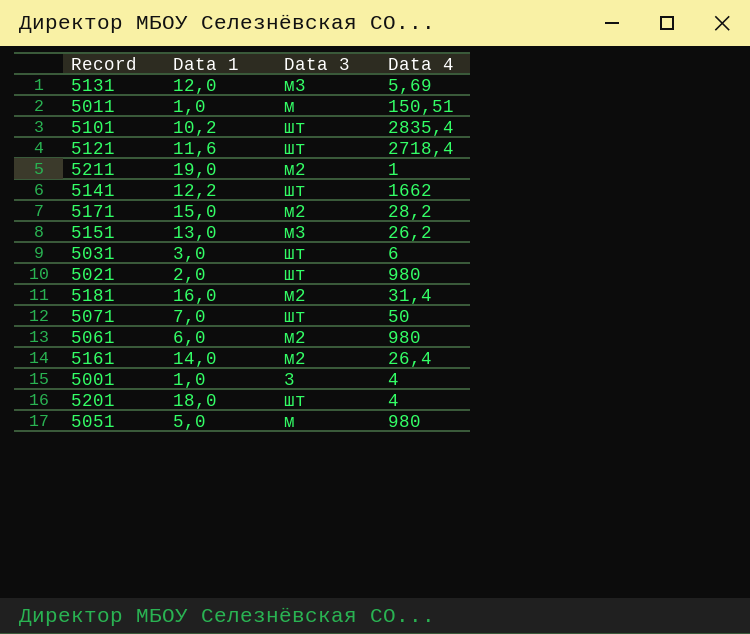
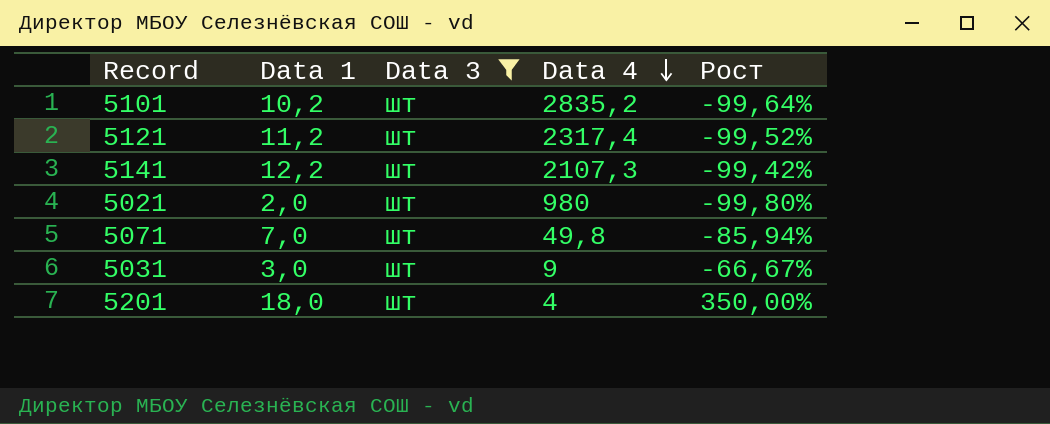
filter: none -> Data 3 = шт
row order: none -> Data 4 descending
column Рост | formula: none -> ([Data 1] - [Data 4]) / [Data 4]
5101 | Data 4: 2835,4 -> 2835,2
5121 | Data 1: 11,6 -> 11,2
5121 | Data 4: 2718,4 -> 2317,4
5141 | Data 4: 1662 -> 2107,3
5071 | Data 4: 50 -> 49,8
5031 | Data 4: 6 -> 9

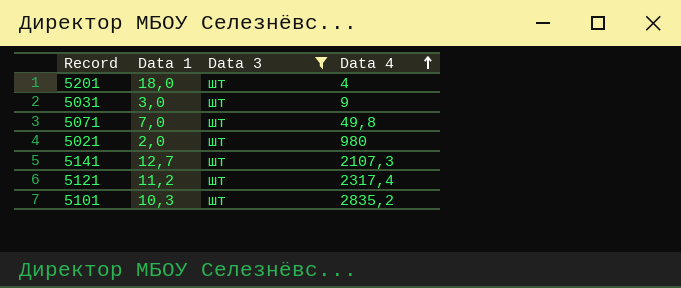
row order: Data 4 descending -> Data 4 ascending
column Рост | formula: ([Data 1] - [Data 4]) / [Data 4] -> none
5141 | Data 1: 12,2 -> 12,7
5101 | Data 1: 10,2 -> 10,3

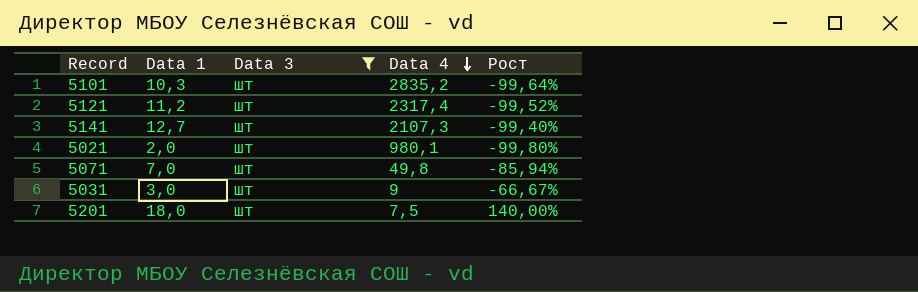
row order: Data 4 ascending -> Data 4 descending
column Рост | formula: none -> ([Data 1] - [Data 4]) / [Data 4]
5021 | Data 4: 980 -> 980,1
5201 | Data 4: 4 -> 7,5

